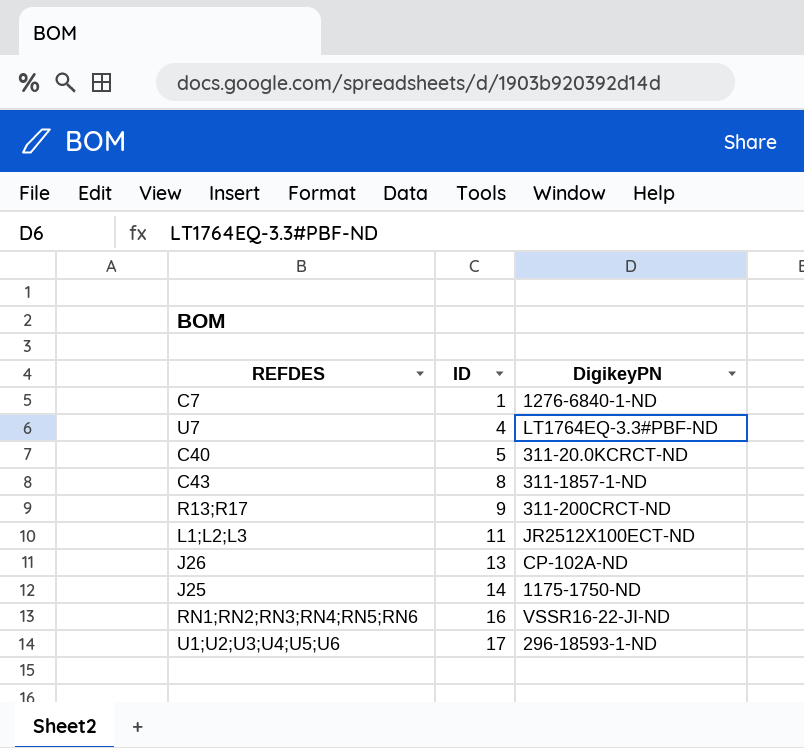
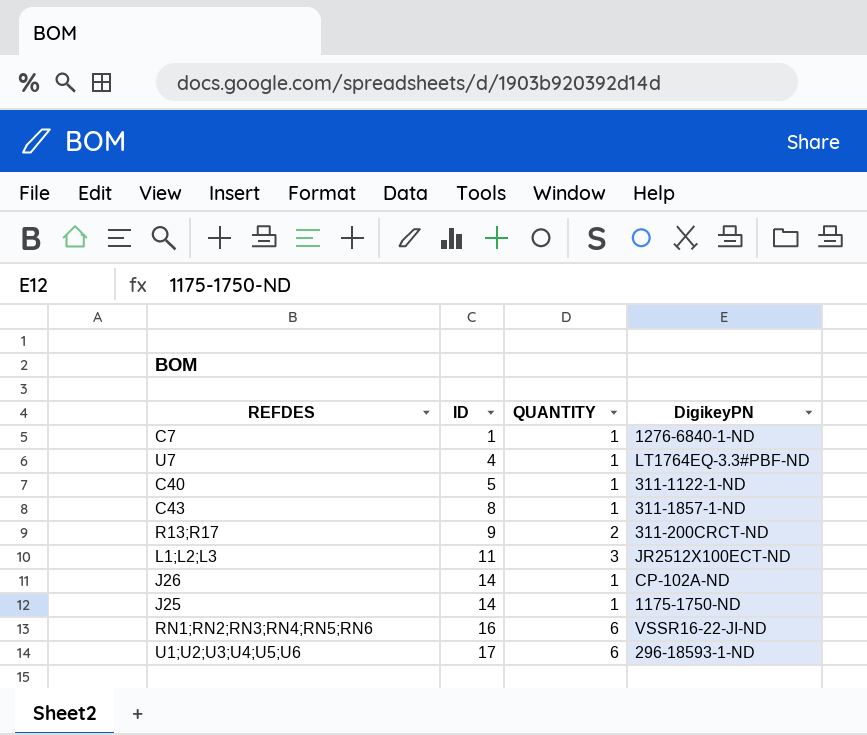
column QUANTITY | position: none -> 3
C40 | DigikeyPN: 311-20.0KCRCT-ND -> 311-1122-1-ND
J26 | ID: 13 -> 14

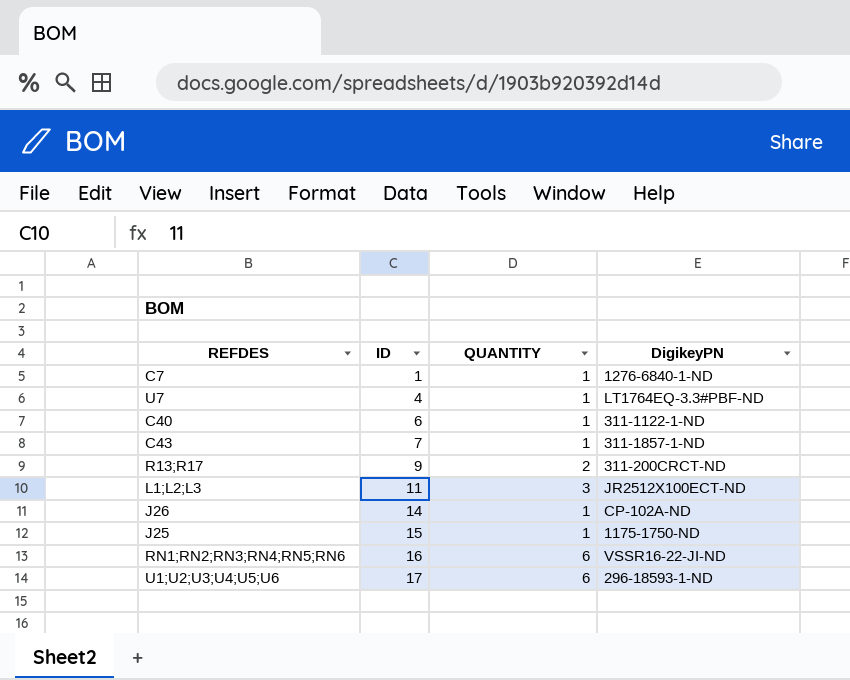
C40 | ID: 5 -> 6
C43 | ID: 8 -> 7
J25 | ID: 14 -> 15

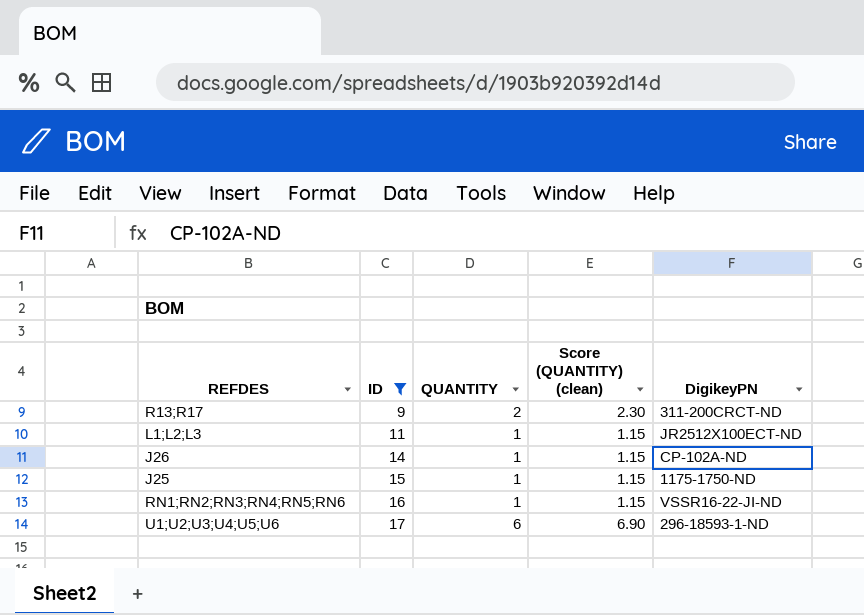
filter: none -> ID >= 9
column Score (QUANTITY) (clean) | formula: none -> [QUANTITY] * 1.15
L1;L2;L3 | QUANTITY: 3 -> 1
RN1;RN2;RN3;RN4;RN5;RN6 | QUANTITY: 6 -> 1

